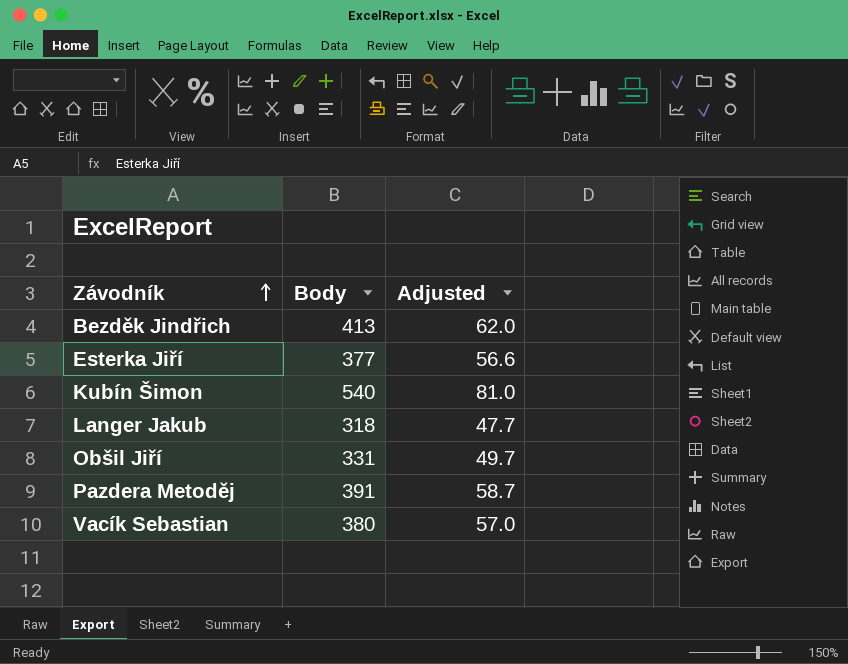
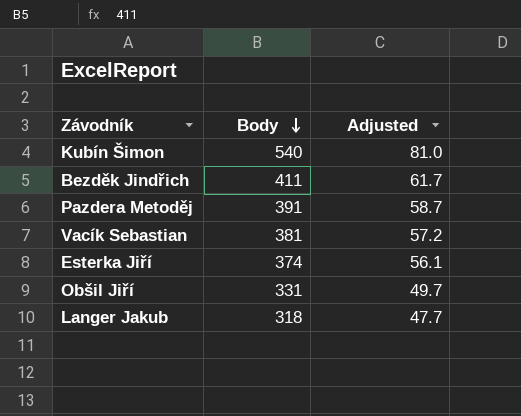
row order: Závodník ascending -> Body descending
Bezděk Jindřich | Body: 413 -> 411
Bezděk Jindřich | Adjusted: 62.0 -> 61.7
Vacík Sebastian | Body: 380 -> 381
Vacík Sebastian | Adjusted: 57.0 -> 57.2
Esterka Jiří | Body: 377 -> 374
Esterka Jiří | Adjusted: 56.6 -> 56.1

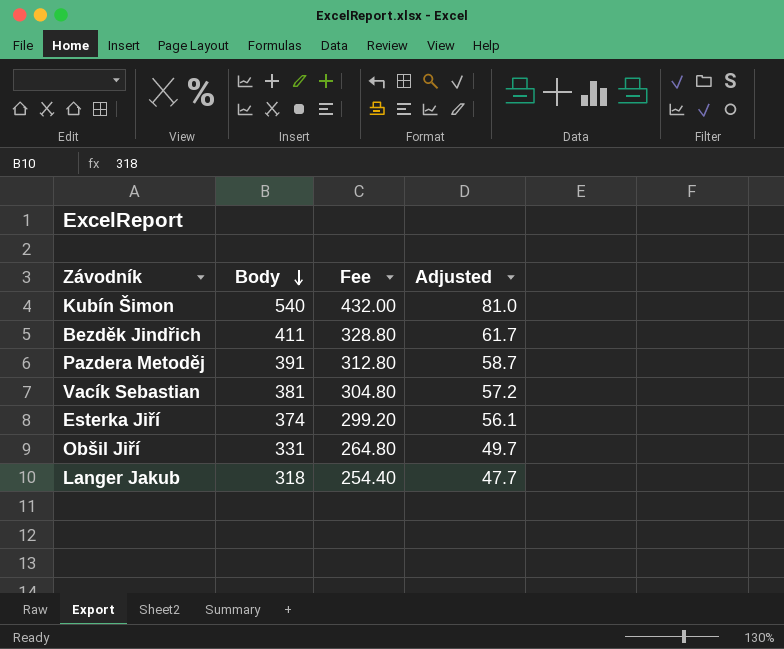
column Fee | formula: none -> [Body] * 0.8

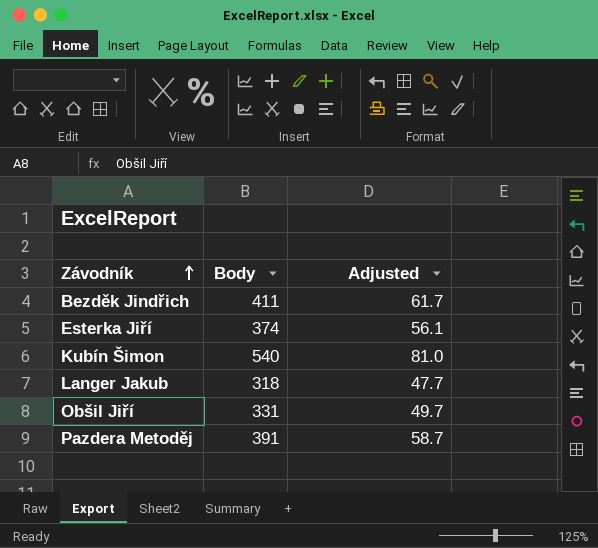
row order: Body descending -> Závodník ascending
column Fee | formula: [Body] * 0.8 -> none
row Vacík Sebastian: 381 | 304.80 | 57.2 -> none

